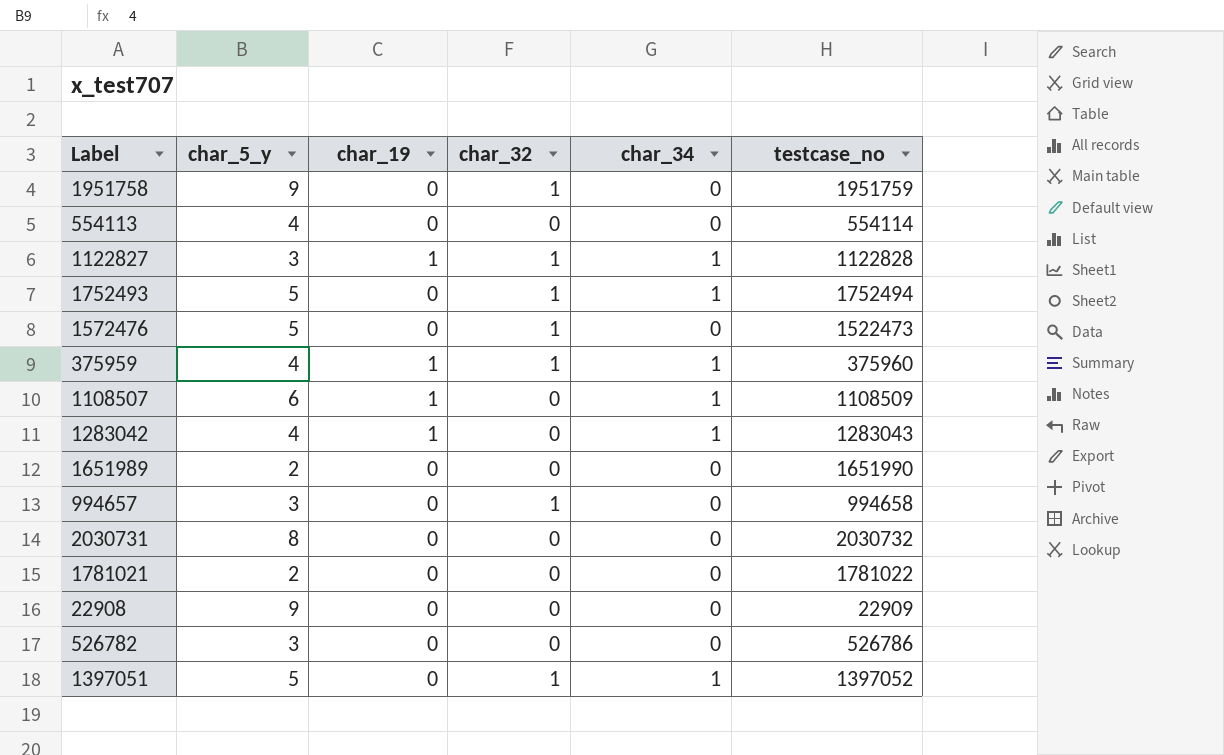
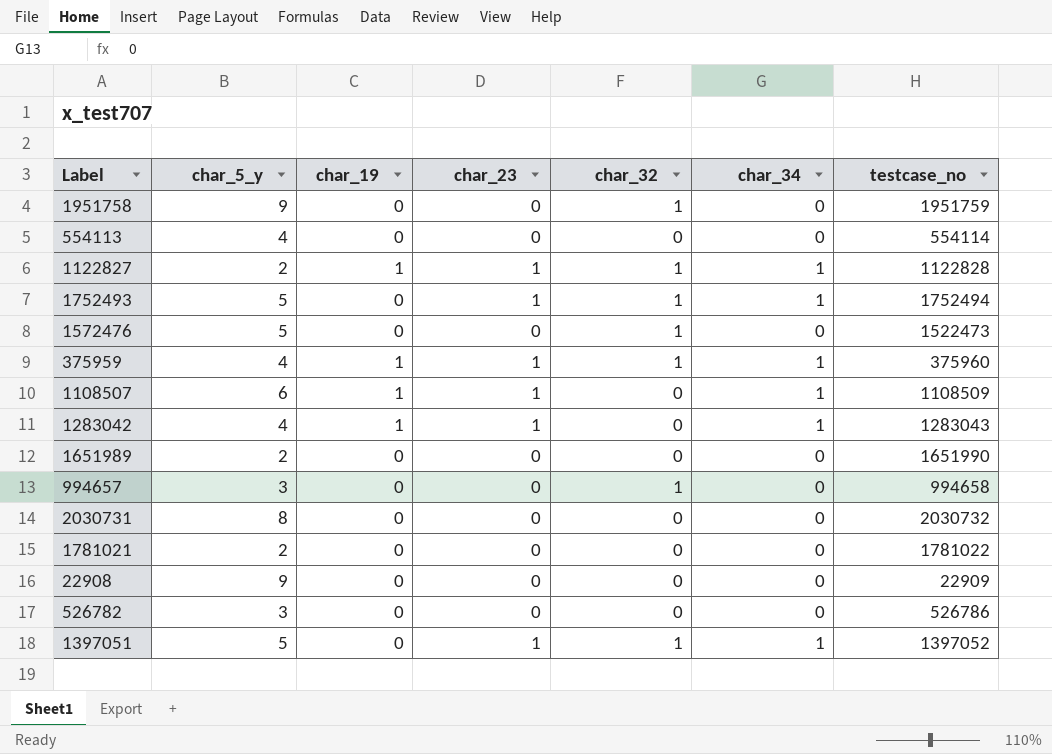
column char_23 | position: none -> 4
1122827 | char_5_y: 3 -> 2

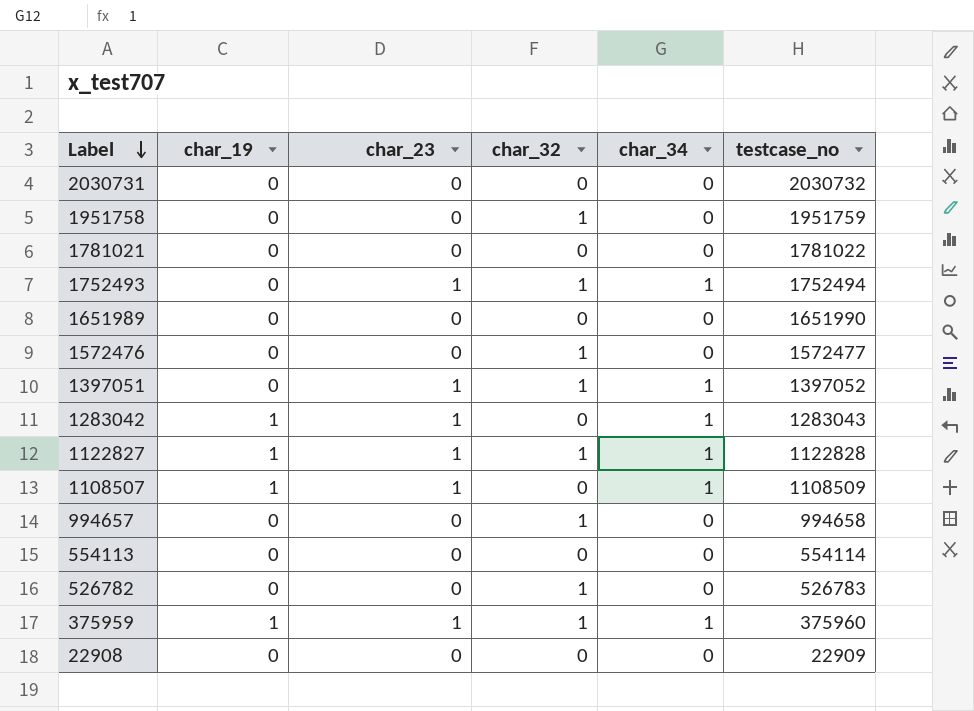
row order: none -> Label descending
column char_5_y | position: 2 -> none
1572476 | testcase_no: 1522473 -> 1572477
526782 | char_32: 0 -> 1
526782 | testcase_no: 526786 -> 526783

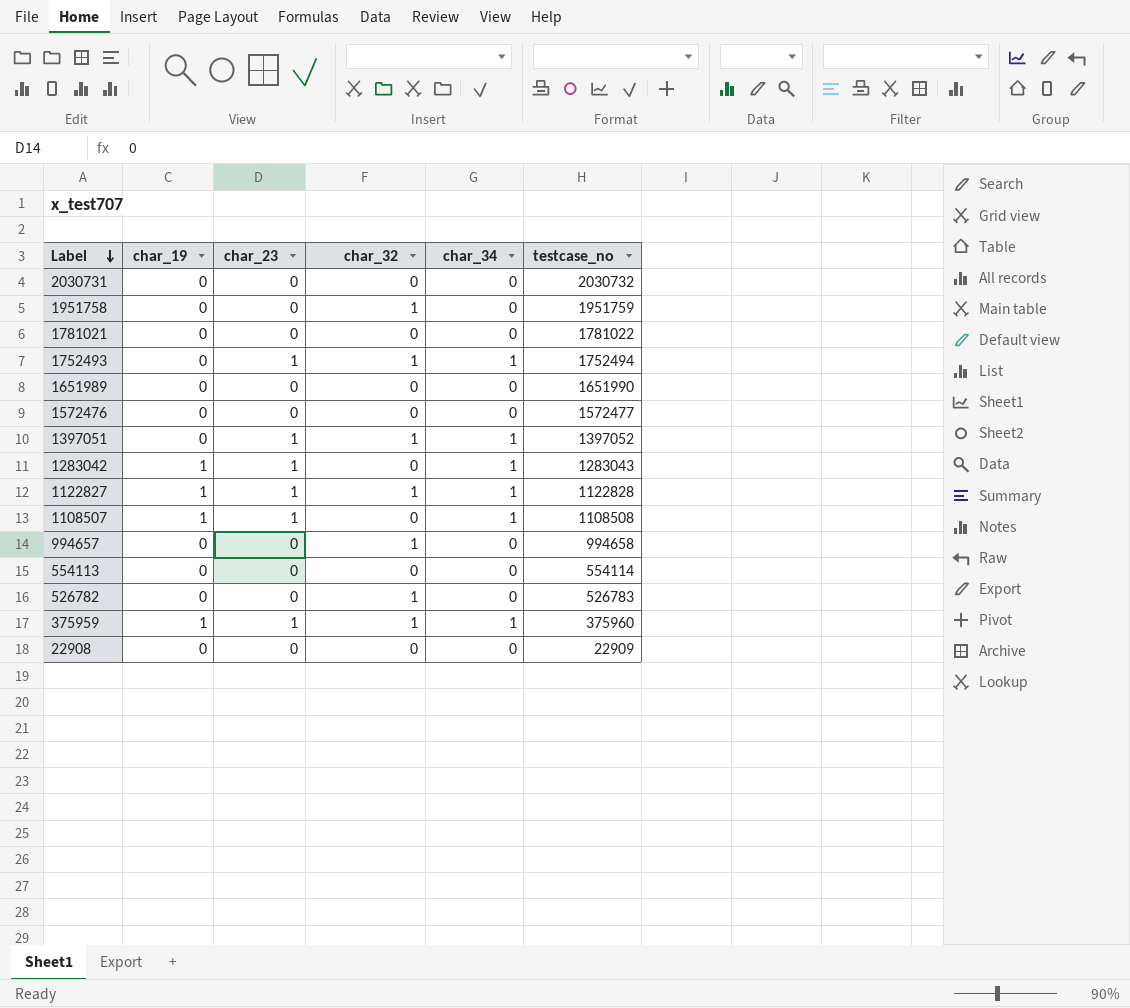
1572476 | char_32: 1 -> 0
1108507 | testcase_no: 1108509 -> 1108508

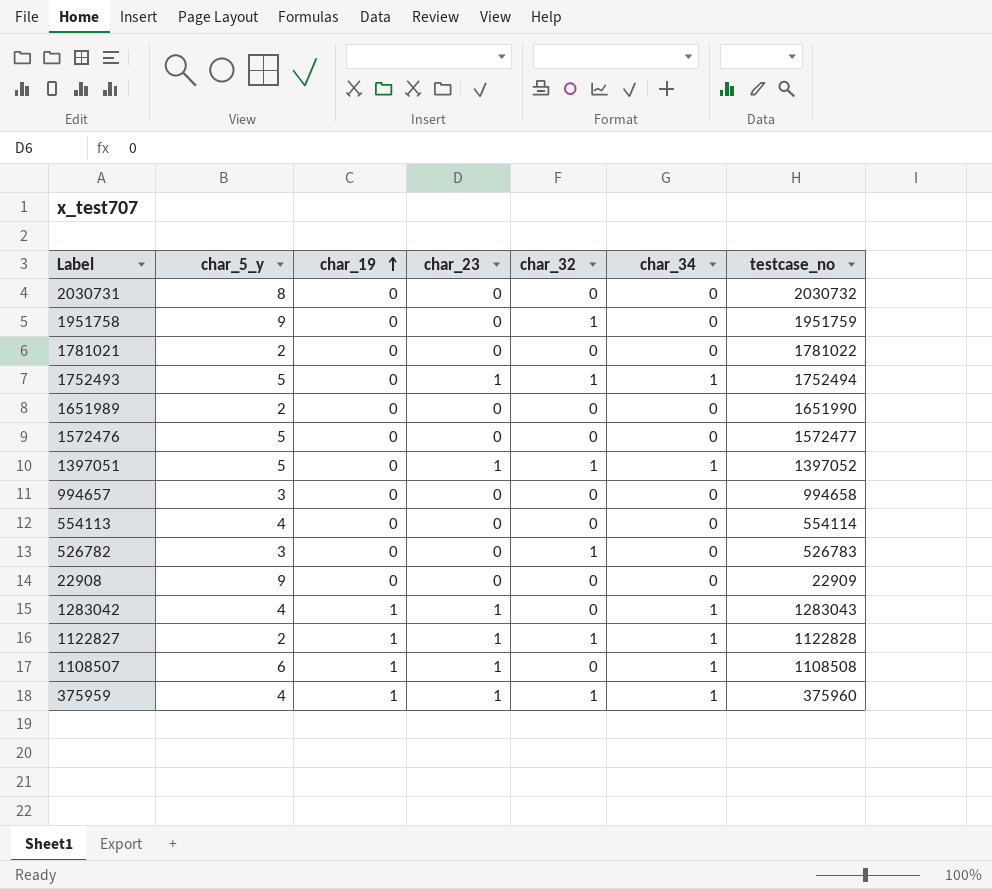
row order: Label descending -> char_19 ascending
column char_5_y | position: none -> 2
994657 | char_32: 1 -> 0

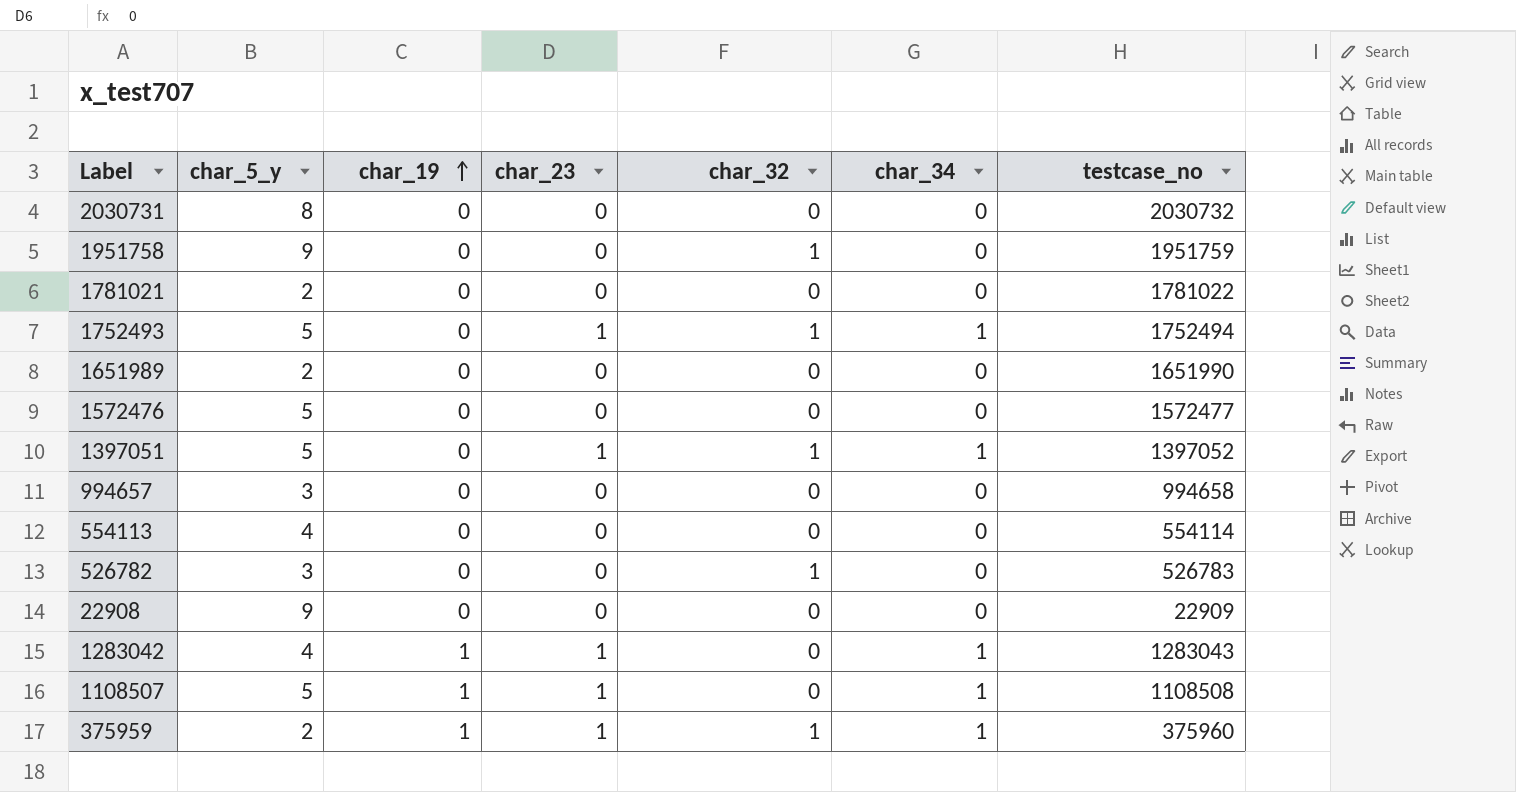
row 1122827: 2 | 1 | 1 | 1 | 1 | 1122828 -> none
1108507 | char_5_y: 6 -> 5
375959 | char_5_y: 4 -> 2

